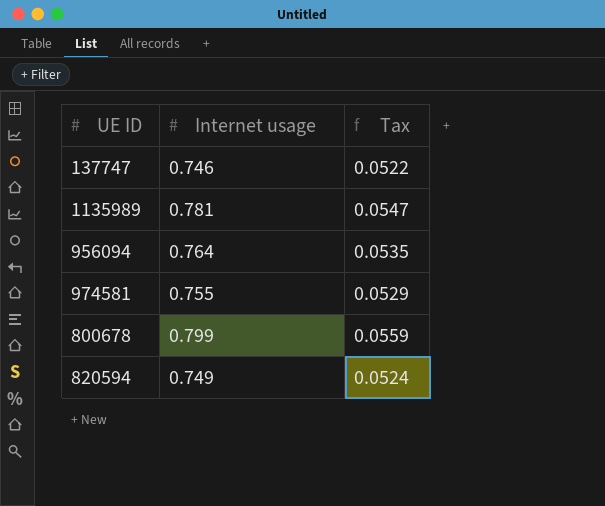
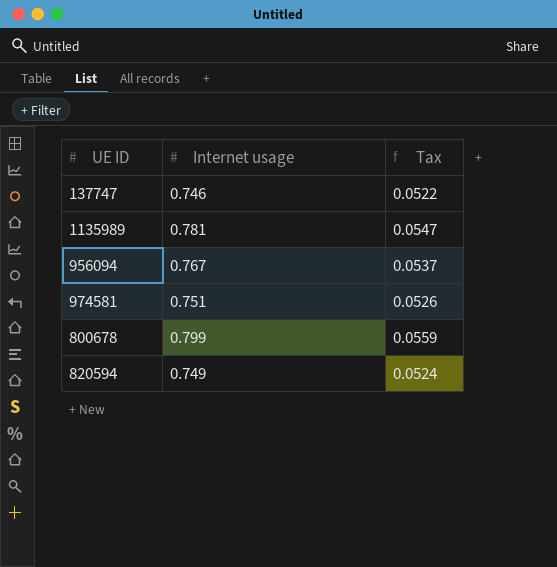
956094 | Internet usage: 0.764 -> 0.767
956094 | Tax: 0.0535 -> 0.0537
974581 | Internet usage: 0.755 -> 0.751
974581 | Tax: 0.0529 -> 0.0526

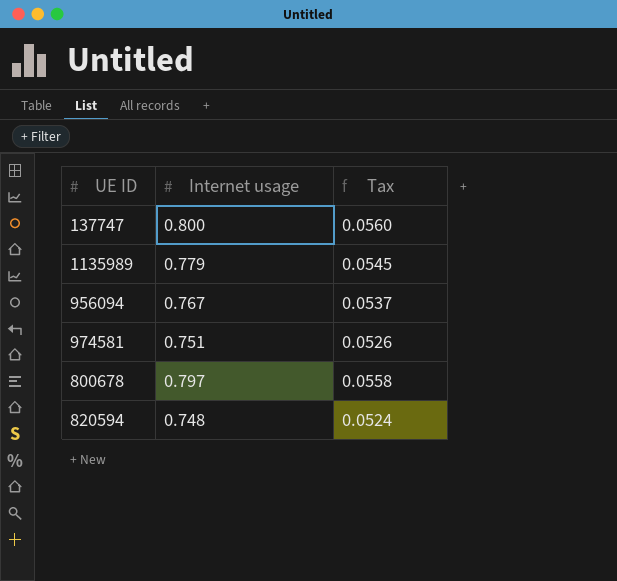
137747 | Internet usage: 0.746 -> 0.800
137747 | Tax: 0.0522 -> 0.0560
1135989 | Internet usage: 0.781 -> 0.779
1135989 | Tax: 0.0547 -> 0.0545
800678 | Internet usage: 0.799 -> 0.797
800678 | Tax: 0.0559 -> 0.0558
820594 | Internet usage: 0.749 -> 0.748

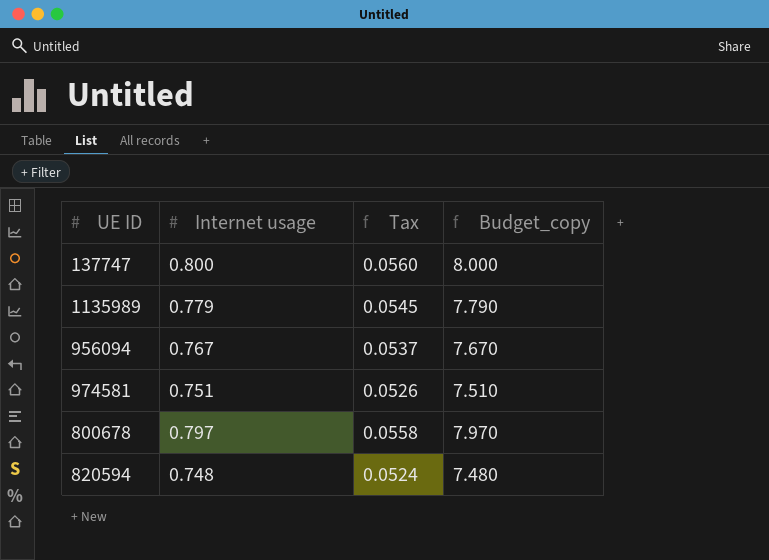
column Budget_copy | formula: none -> [Internet usage] * 10

